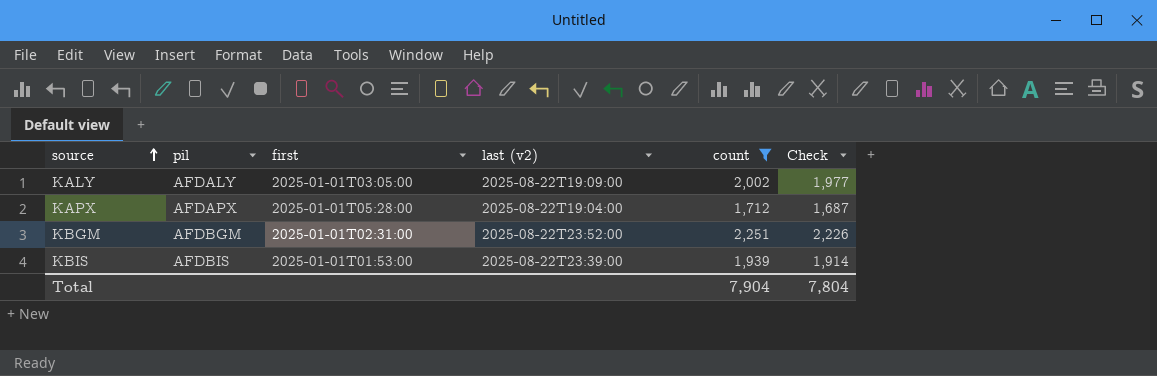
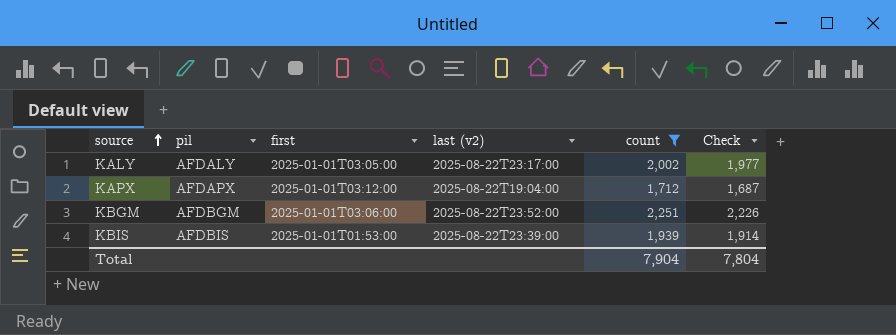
KALY | last (v2): 2025-08-22T19:09:00 -> 2025-08-22T23:17:00
KAPX | first: 2025-01-01T05:28:00 -> 2025-01-01T03:12:00
KBGM | first: 2025-01-01T02:31:00 -> 2025-01-01T03:06:00

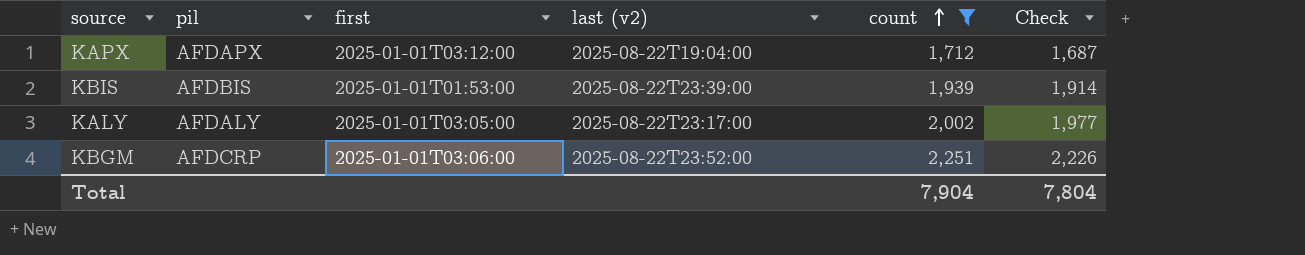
row order: source ascending -> count ascending
KBGM | pil: AFDBGM -> AFDCRP

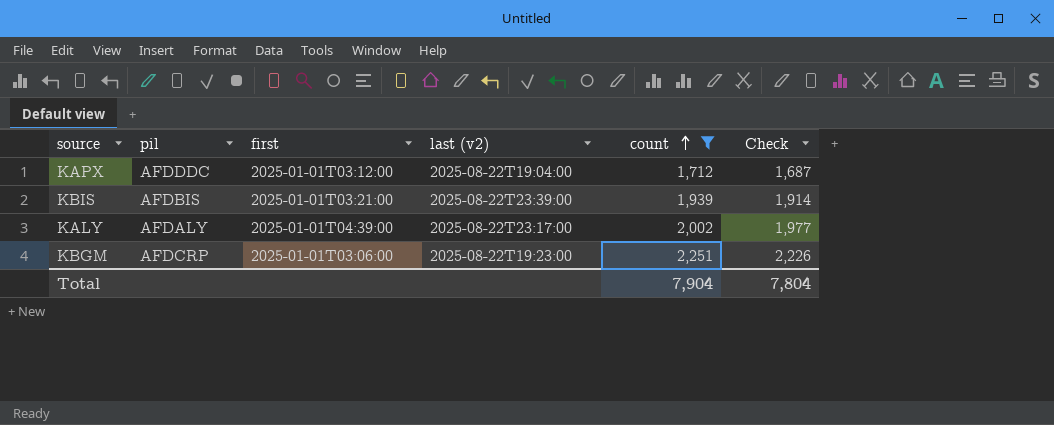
KAPX | pil: AFDAPX -> AFDDDC
KBIS | first: 2025-01-01T01:53:00 -> 2025-01-01T03:21:00
KALY | first: 2025-01-01T03:05:00 -> 2025-01-01T04:39:00
KBGM | last (v2): 2025-08-22T23:52:00 -> 2025-08-22T19:23:00

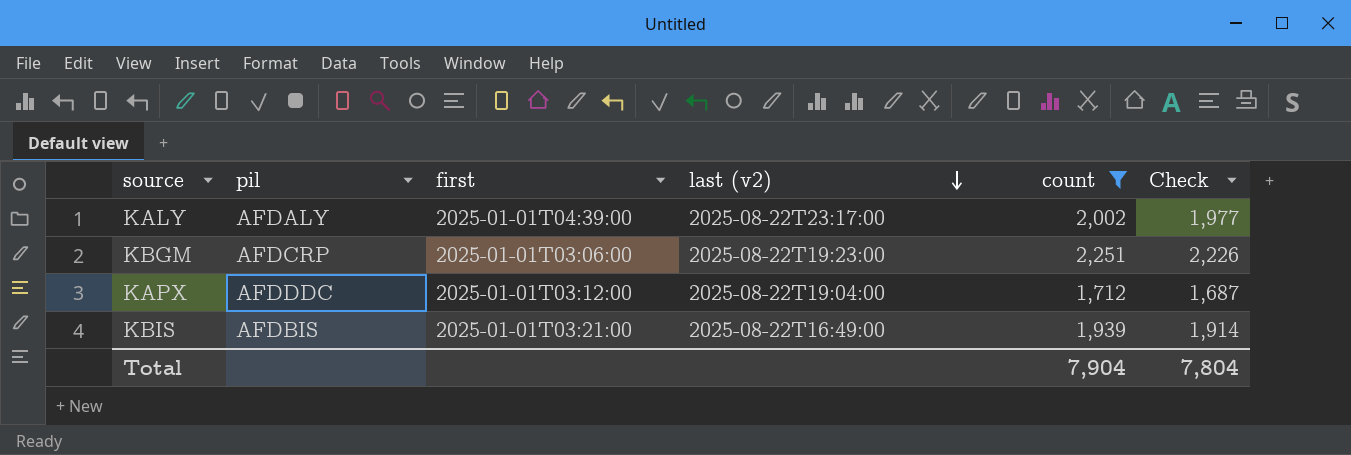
row order: count ascending -> last (v2) descending
KBIS | last (v2): 2025-08-22T23:39:00 -> 2025-08-22T16:49:00

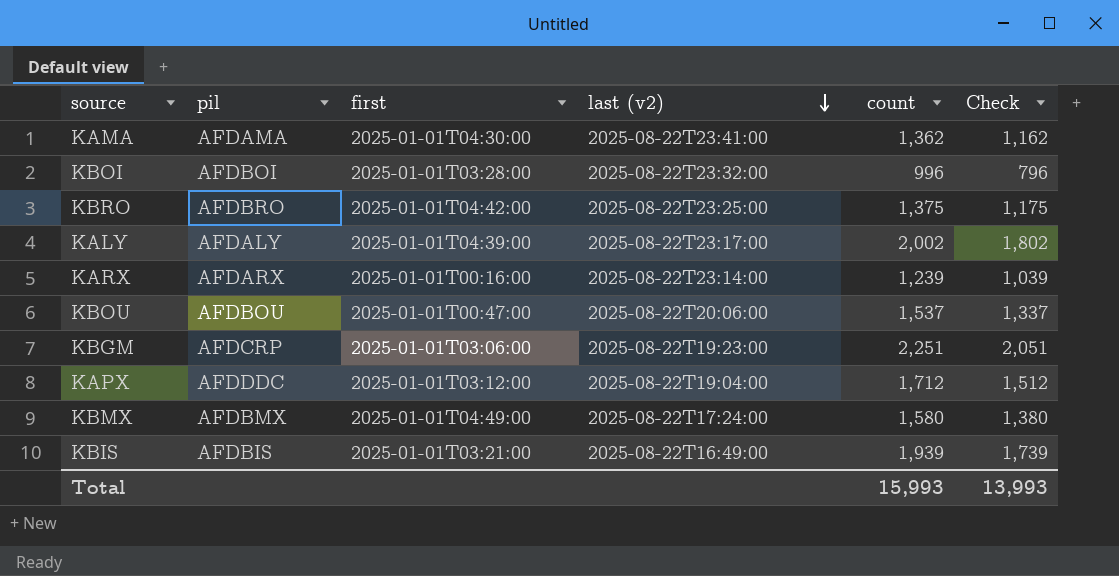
filter: count >= 1,712 -> none
column Check | formula: [count] - 25 -> [count] - 200
Total | count: 7,904 -> 15,993
Total | Check: 7,804 -> 13,993

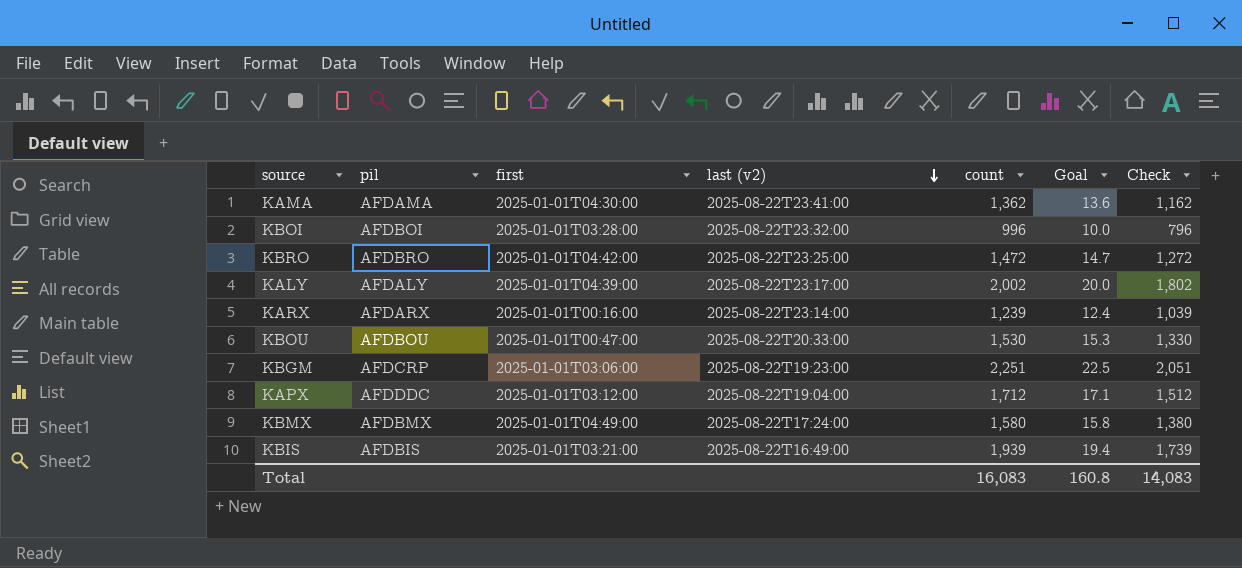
column Goal | formula: none -> [count] * 0.01
KBRO | count: 1,375 -> 1,472
KBRO | Check: 1,175 -> 1,272
KBOU | last (v2): 2025-08-22T20:06:00 -> 2025-08-22T20:33:00
KBOU | count: 1,537 -> 1,530
KBOU | Check: 1,337 -> 1,330
Total | count: 15,993 -> 16,083
Total | Check: 13,993 -> 14,083

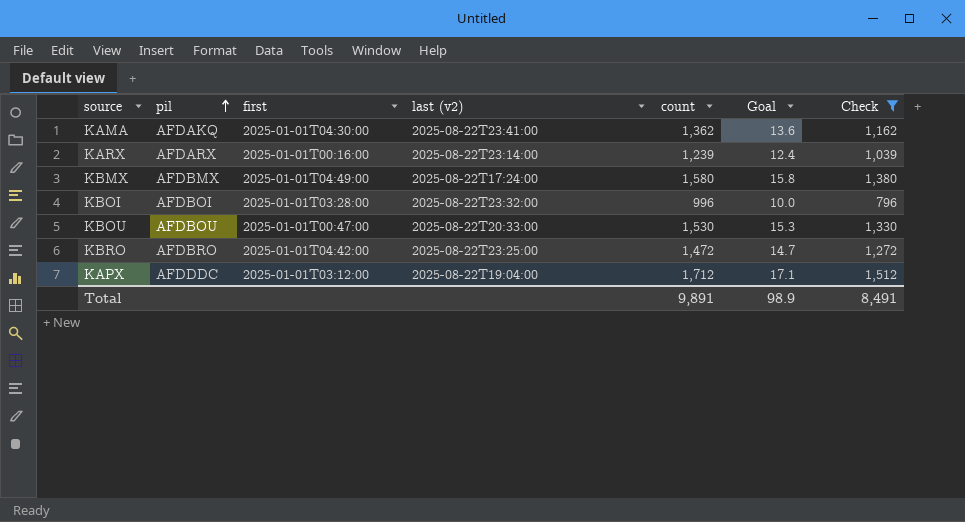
filter: none -> Check <= 1,512
row order: last (v2) descending -> pil ascending
KAMA | pil: AFDAMA -> AFDAKQ
Total | count: 16,083 -> 9,891
Total | Goal: 160.8 -> 98.9
Total | Check: 14,083 -> 8,491

